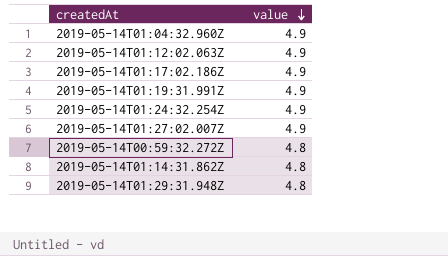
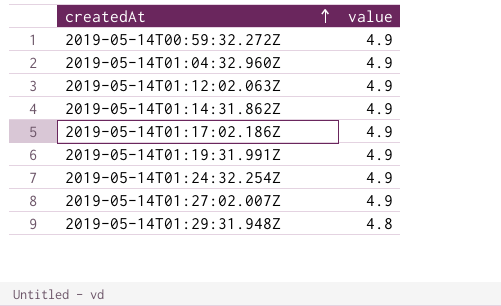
row order: value descending -> createdAt ascending
2019-05-14T00:59:32.272Z | value: 4.8 -> 4.9
2019-05-14T01:14:31.862Z | value: 4.8 -> 4.9

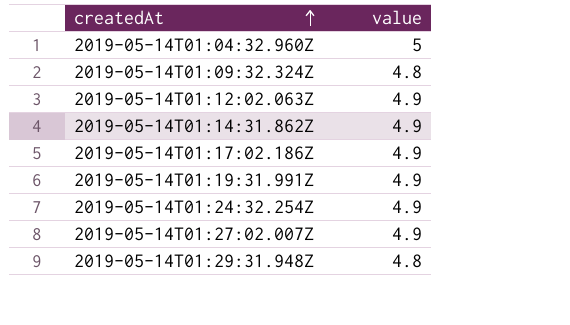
row 2019-05-14T00:59:32.272Z: 4.9 -> none
2019-05-14T01:04:32.960Z | value: 4.9 -> 5
row 2019-05-14T01:09:32.324Z: none -> 4.8

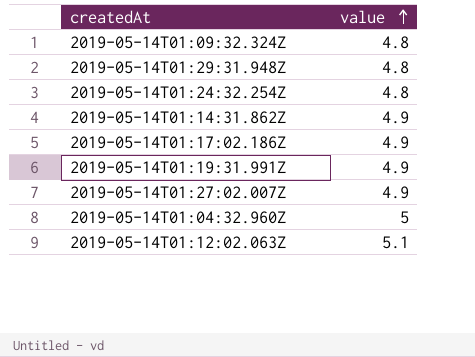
row order: createdAt ascending -> value ascending
2019-05-14T01:24:32.254Z | value: 4.9 -> 4.8
2019-05-14T01:12:02.063Z | value: 4.9 -> 5.1

